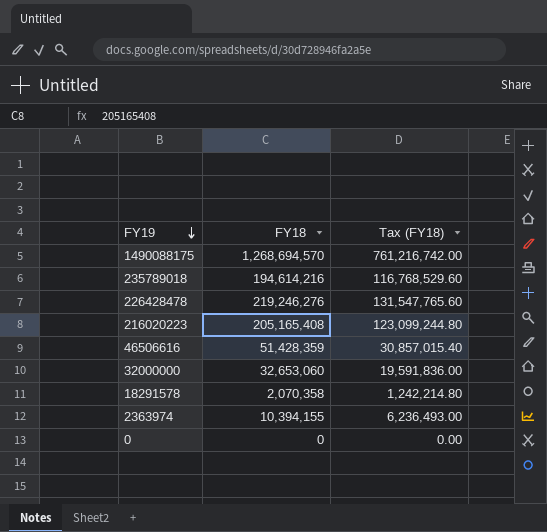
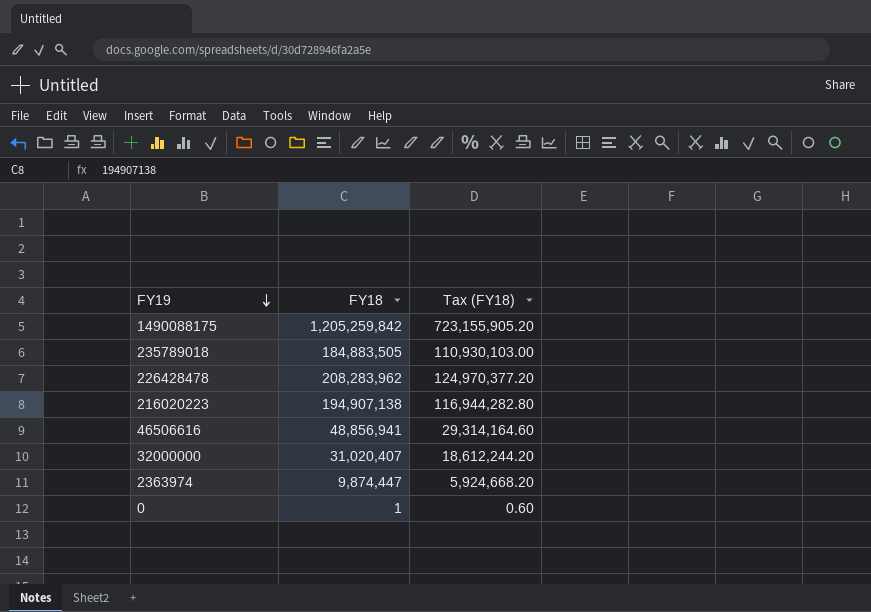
row 18291578: 2,070,358 | 1,242,214.80 -> none
1490088175 | FY18: 1,268,694,570 -> 1,205,259,842
1490088175 | Tax (FY18): 761,216,742.00 -> 723,155,905.20
235789018 | FY18: 194,614,216 -> 184,883,505
235789018 | Tax (FY18): 116,768,529.60 -> 110,930,103.00
226428478 | FY18: 219,246,276 -> 208,283,962
226428478 | Tax (FY18): 131,547,765.60 -> 124,970,377.20
216020223 | FY18: 205,165,408 -> 194,907,138
216020223 | Tax (FY18): 123,099,244.80 -> 116,944,282.80
46506616 | FY18: 51,428,359 -> 48,856,941
46506616 | Tax (FY18): 30,857,015.40 -> 29,314,164.60
32000000 | FY18: 32,653,060 -> 31,020,407
32000000 | Tax (FY18): 19,591,836.00 -> 18,612,244.20
2363974 | FY18: 10,394,155 -> 9,874,447
2363974 | Tax (FY18): 6,236,493.00 -> 5,924,668.20
0 | FY18: 0 -> 1
0 | Tax (FY18): 0.00 -> 0.60

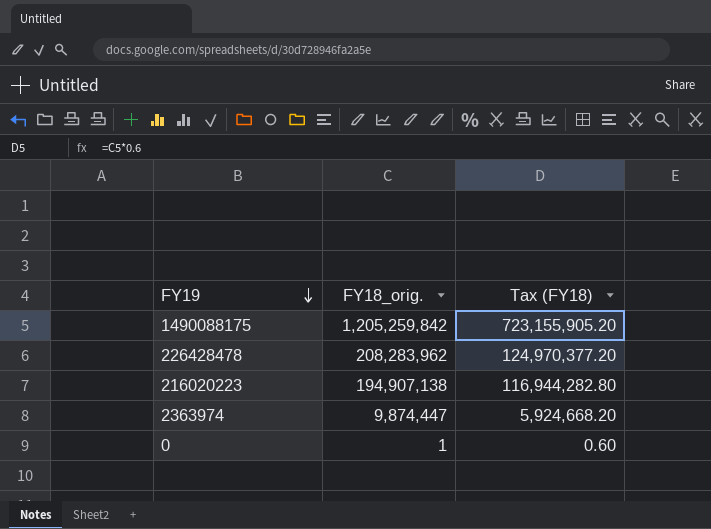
column name: FY18 -> FY18_orig.
row 235789018: 184,883,505 | 110,930,103.00 -> none
row 46506616: 48,856,941 | 29,314,164.60 -> none
row 32000000: 31,020,407 | 18,612,244.20 -> none

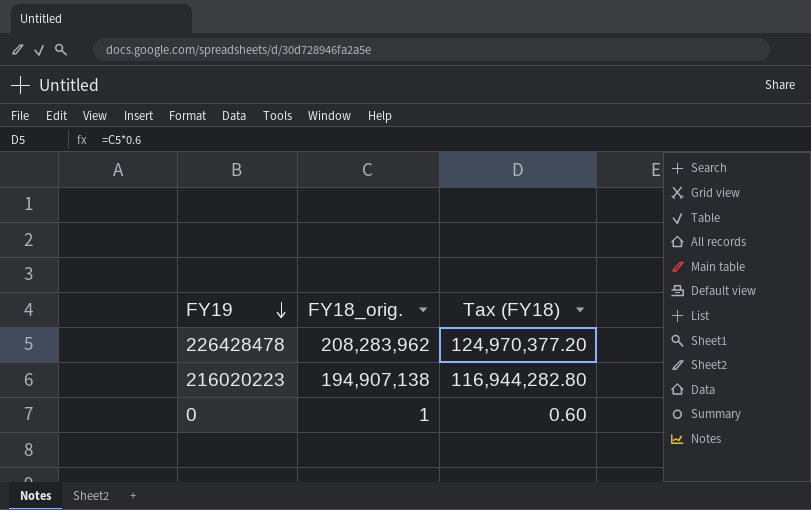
row 1490088175: 1,205,259,842 | 723,155,905.20 -> none
row 2363974: 9,874,447 | 5,924,668.20 -> none

